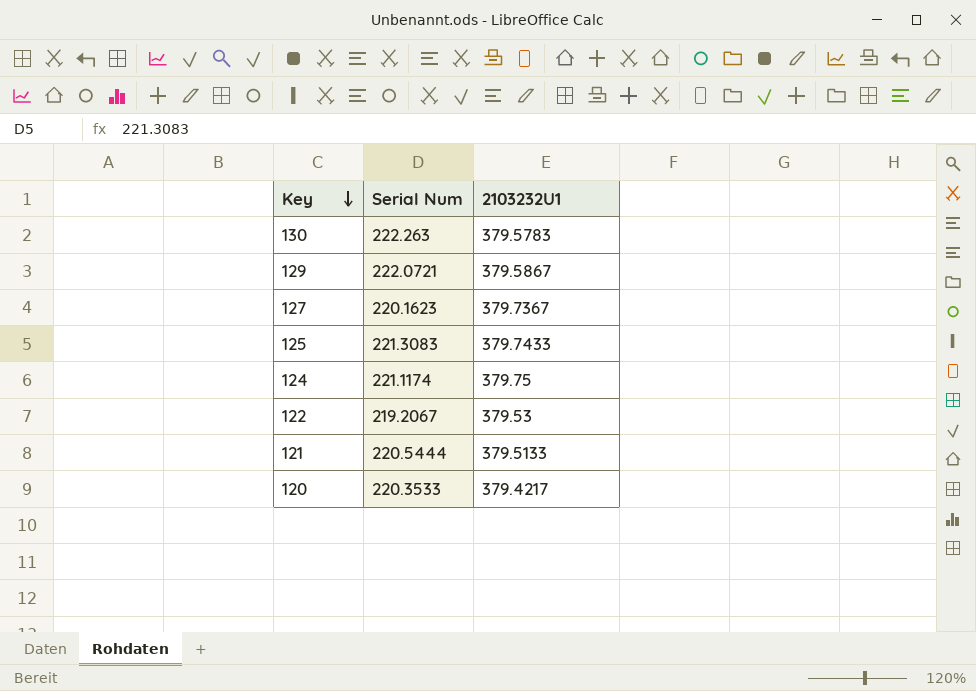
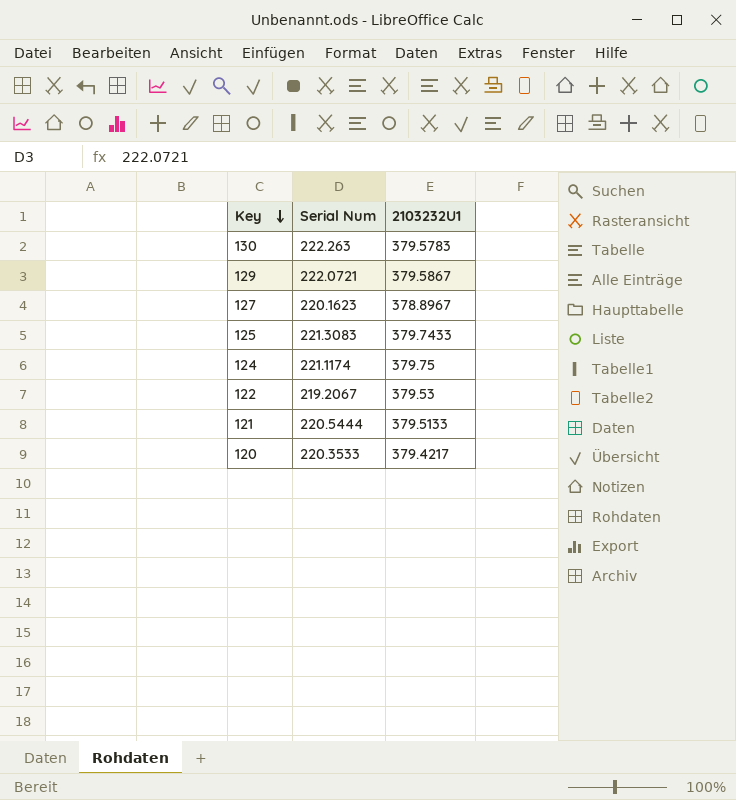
127 | 2103232U1: 379.7367 -> 378.8967

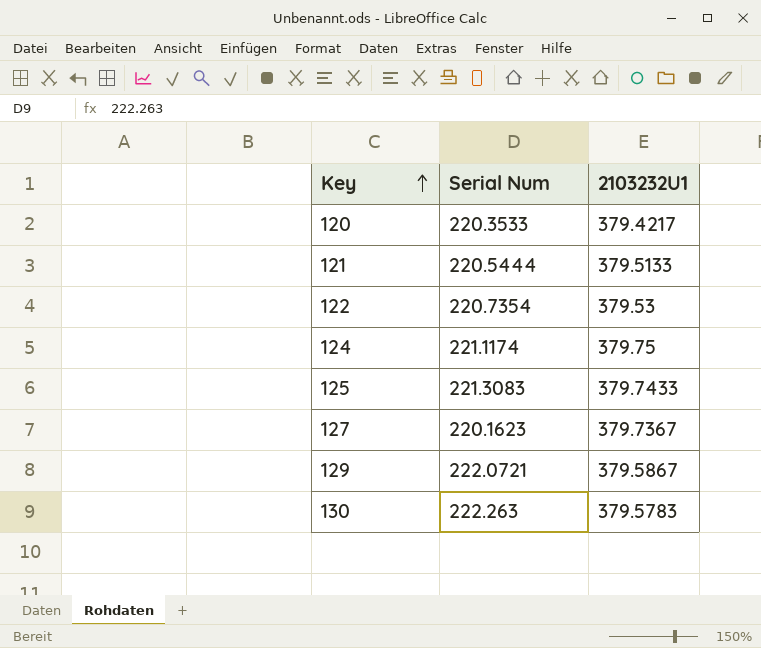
row order: Key descending -> Key ascending
122 | Serial Num: 219.2067 -> 220.7354
127 | 2103232U1: 378.8967 -> 379.7367

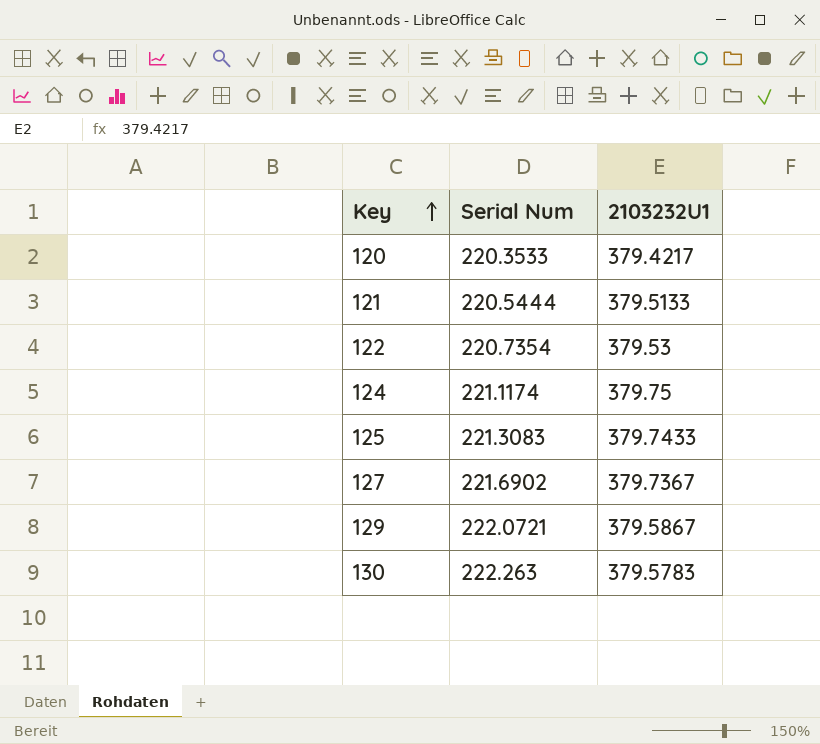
127 | Serial Num: 220.1623 -> 221.6902

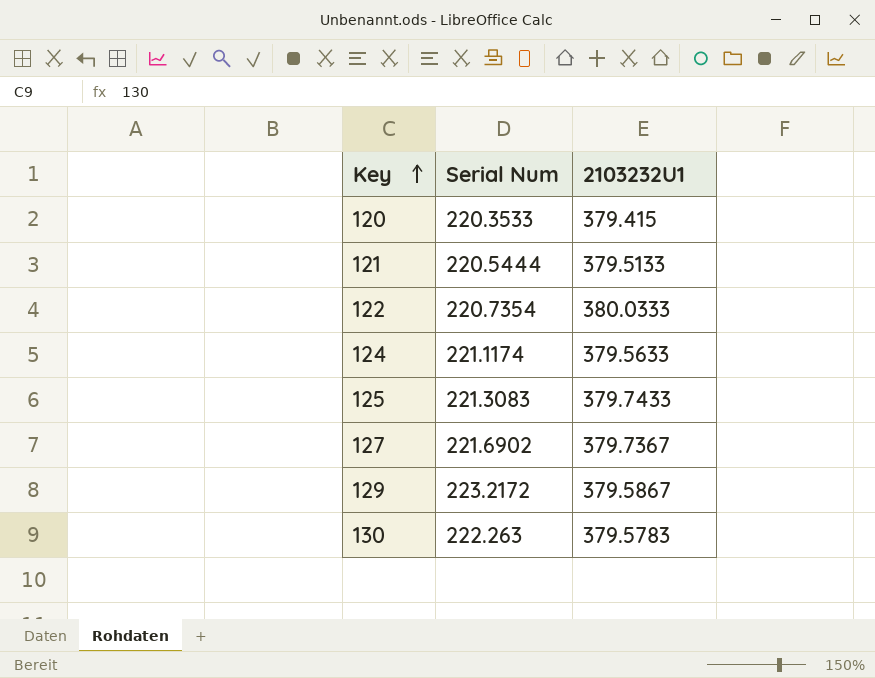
120 | 2103232U1: 379.4217 -> 379.415
122 | 2103232U1: 379.53 -> 380.0333
124 | 2103232U1: 379.75 -> 379.5633
129 | Serial Num: 222.0721 -> 223.2172

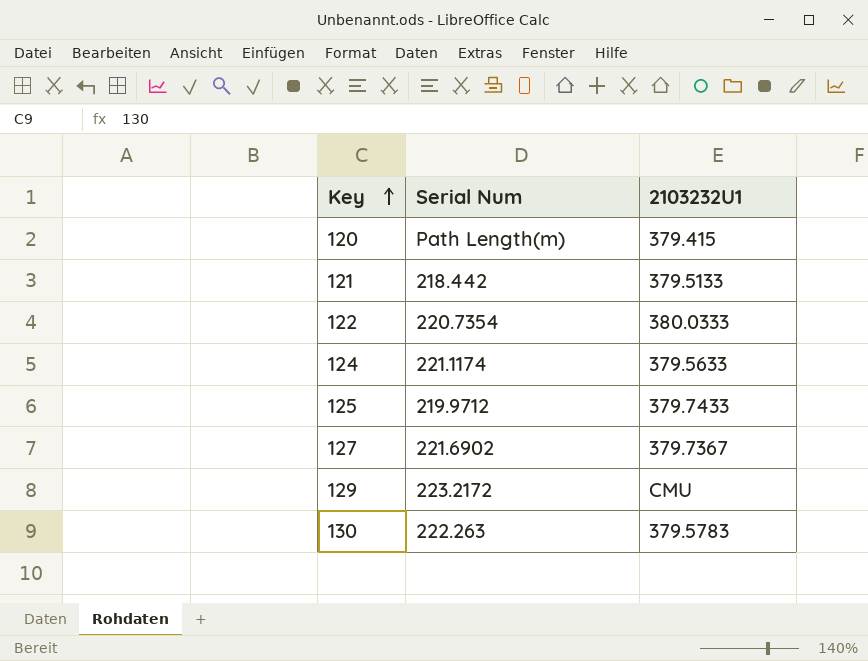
120 | Serial Num: 220.3533 -> Path Length(m)
121 | Serial Num: 220.5444 -> 218.442
125 | Serial Num: 221.3083 -> 219.9712
129 | 2103232U1: 379.5867 -> CMU

